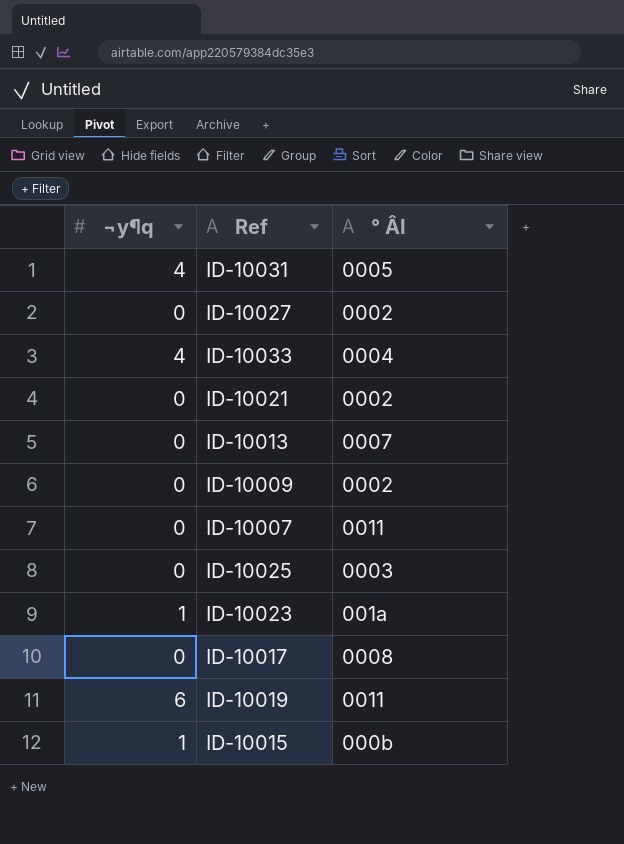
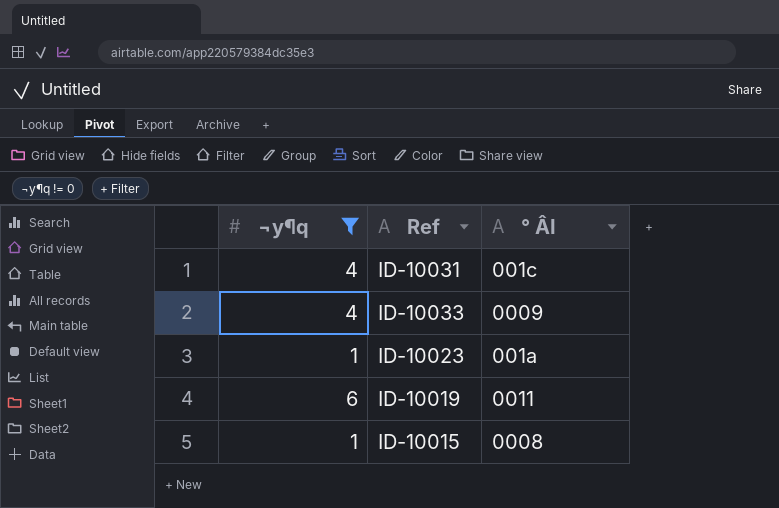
filter: none -> ¬y¶q != 0
ID-10031 | ° ÂI: 0005 -> 001c
ID-10033 | ° ÂI: 0004 -> 0009
ID-10015 | ° ÂI: 000b -> 0008

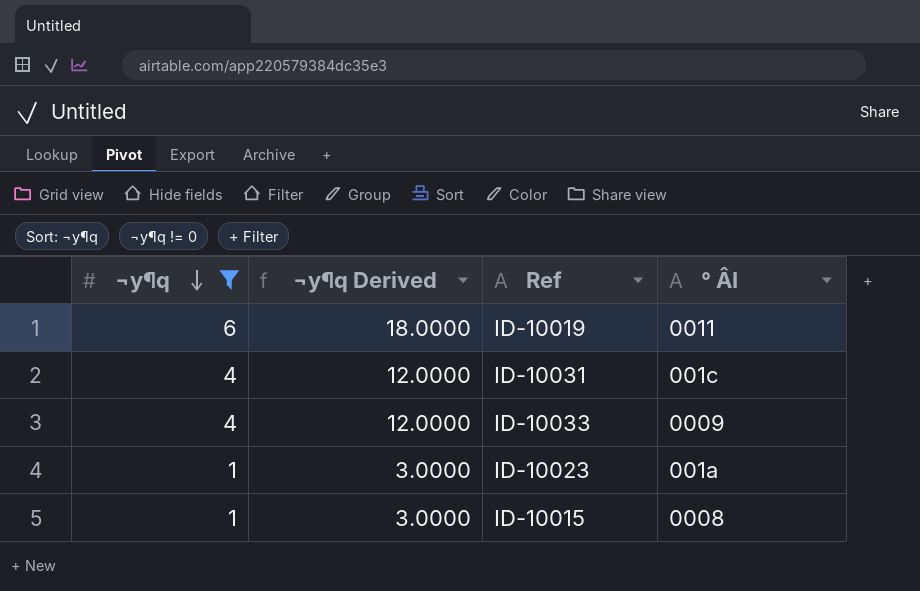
row order: none -> ¬y¶q descending
column ¬y¶q Derived | formula: none -> [¬y¶q] * 3

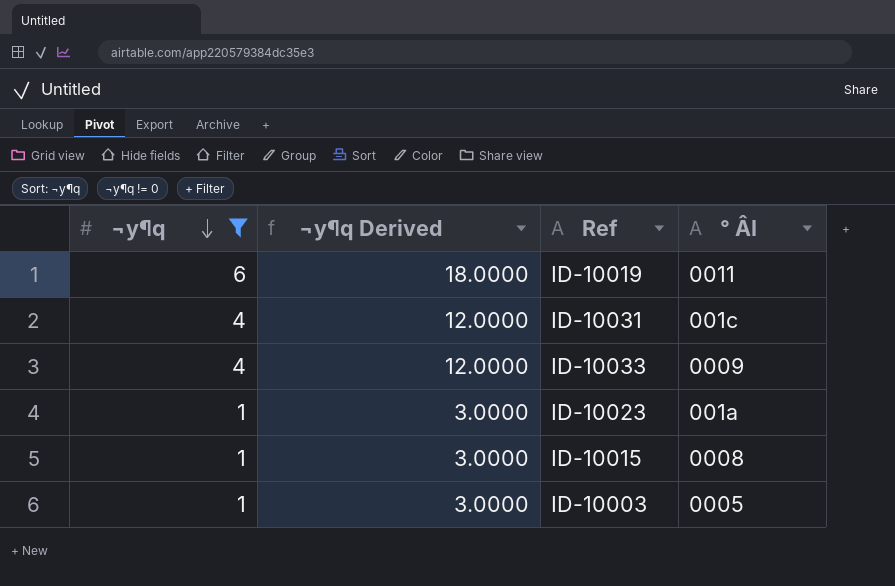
row ID-10003: none -> 1 | 3.0000 | 0005

